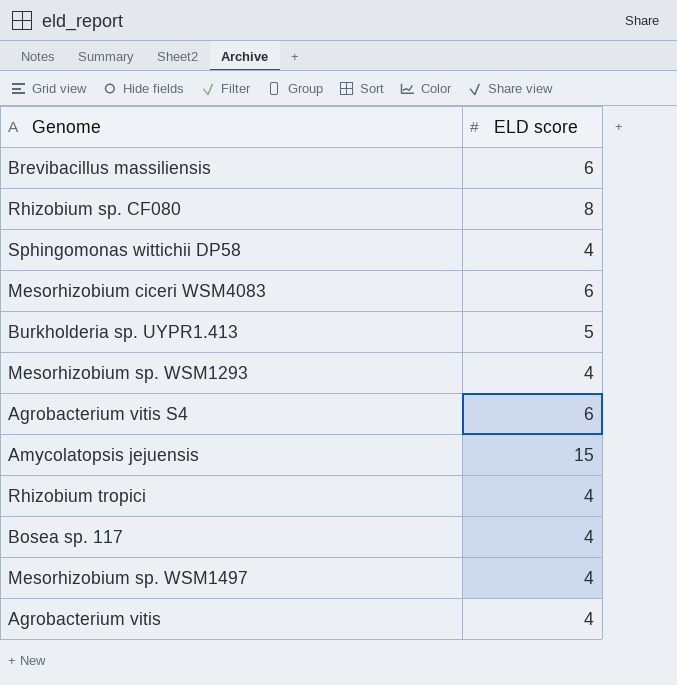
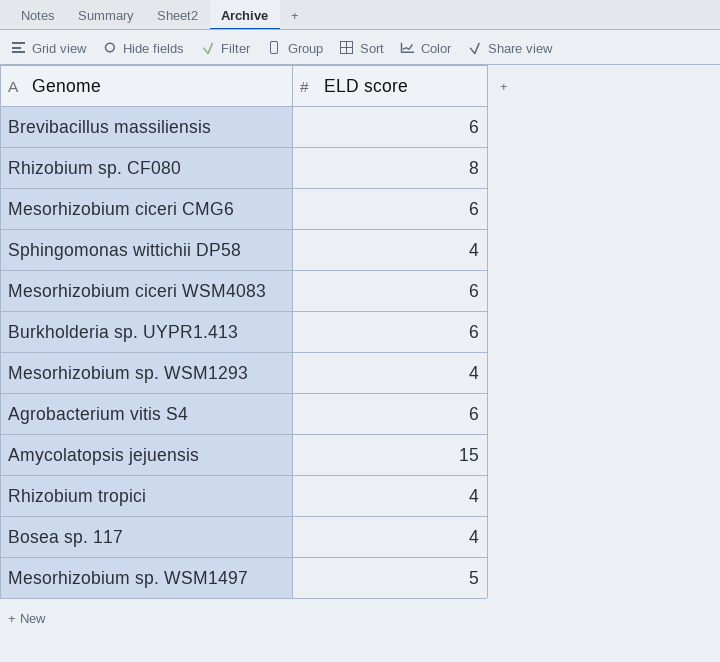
row Agrobacterium vitis: 4 -> none
row Mesorhizobium ciceri CMG6: none -> 6
Burkholderia sp. UYPR1.413 | ELD score: 5 -> 6
Mesorhizobium sp. WSM1497 | ELD score: 4 -> 5

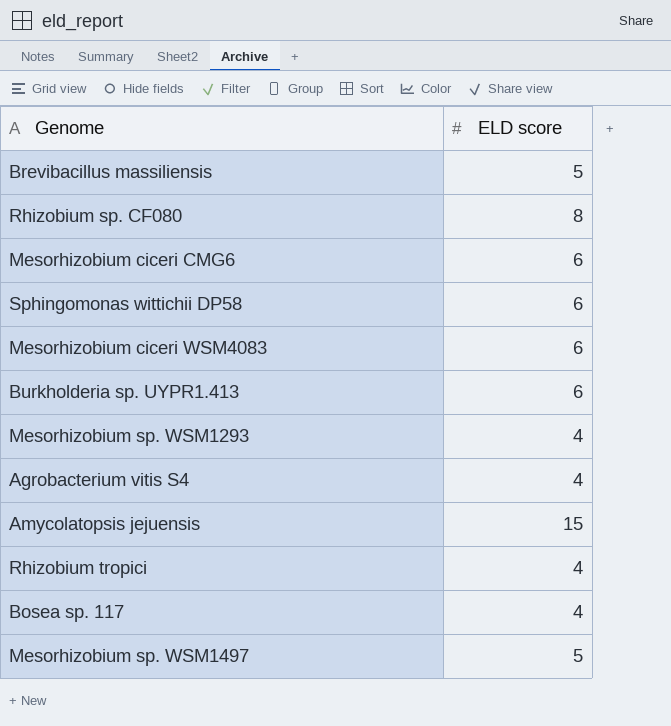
Brevibacillus massiliensis | ELD score: 6 -> 5
Sphingomonas wittichii DP58 | ELD score: 4 -> 6
Agrobacterium vitis S4 | ELD score: 6 -> 4

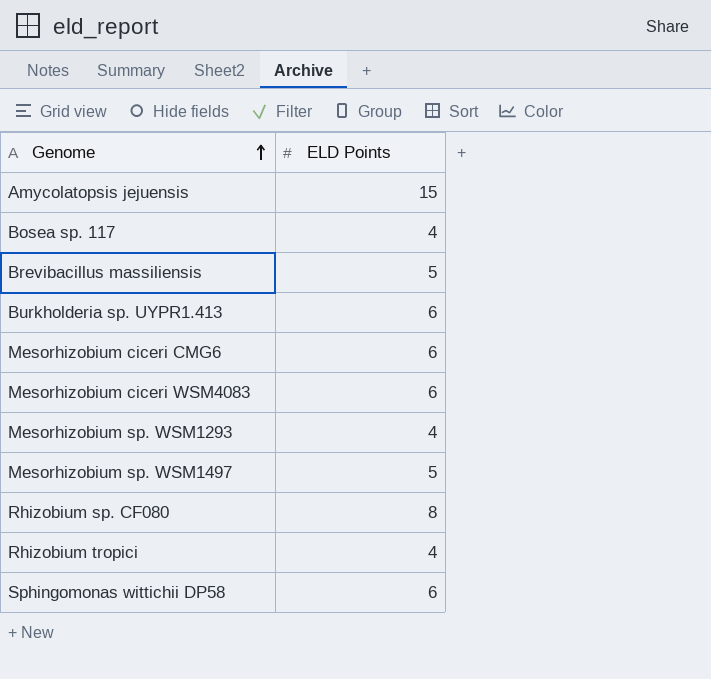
row order: none -> Genome ascending
column name: ELD score -> ELD Points
row Agrobacterium vitis S4: 4 -> none

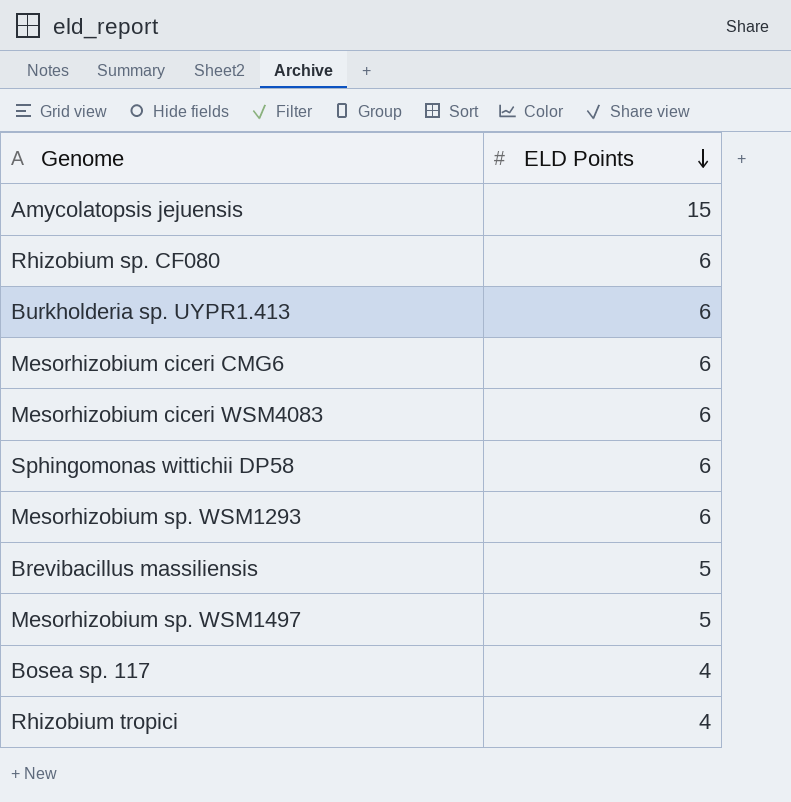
row order: Genome ascending -> ELD Points descending
Rhizobium sp. CF080 | ELD Points: 8 -> 6
Mesorhizobium sp. WSM1293 | ELD Points: 4 -> 6

